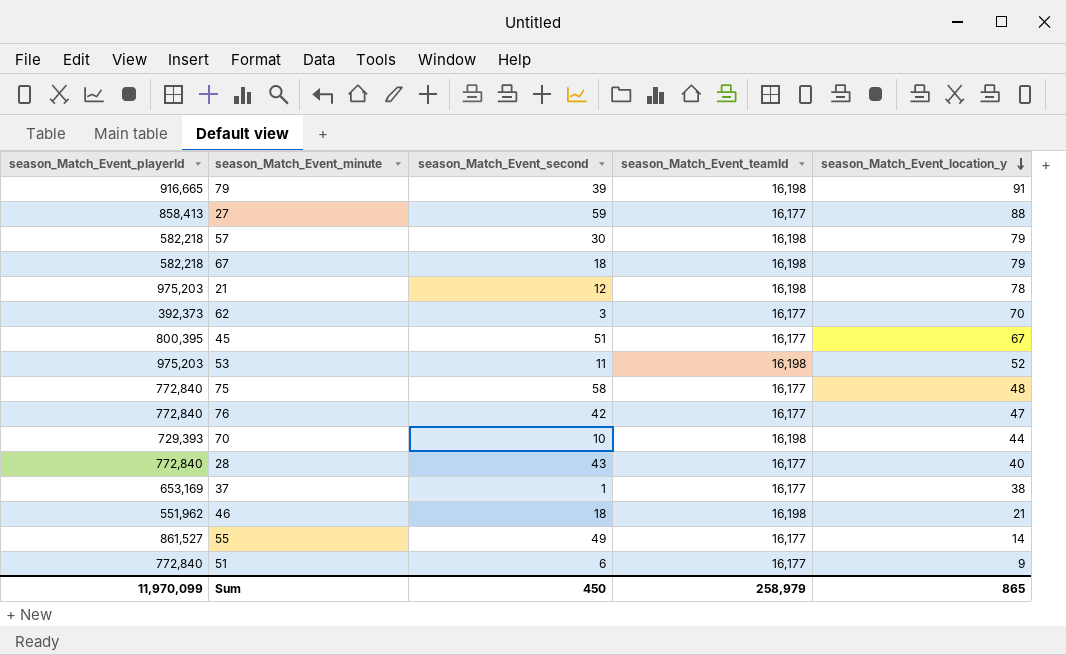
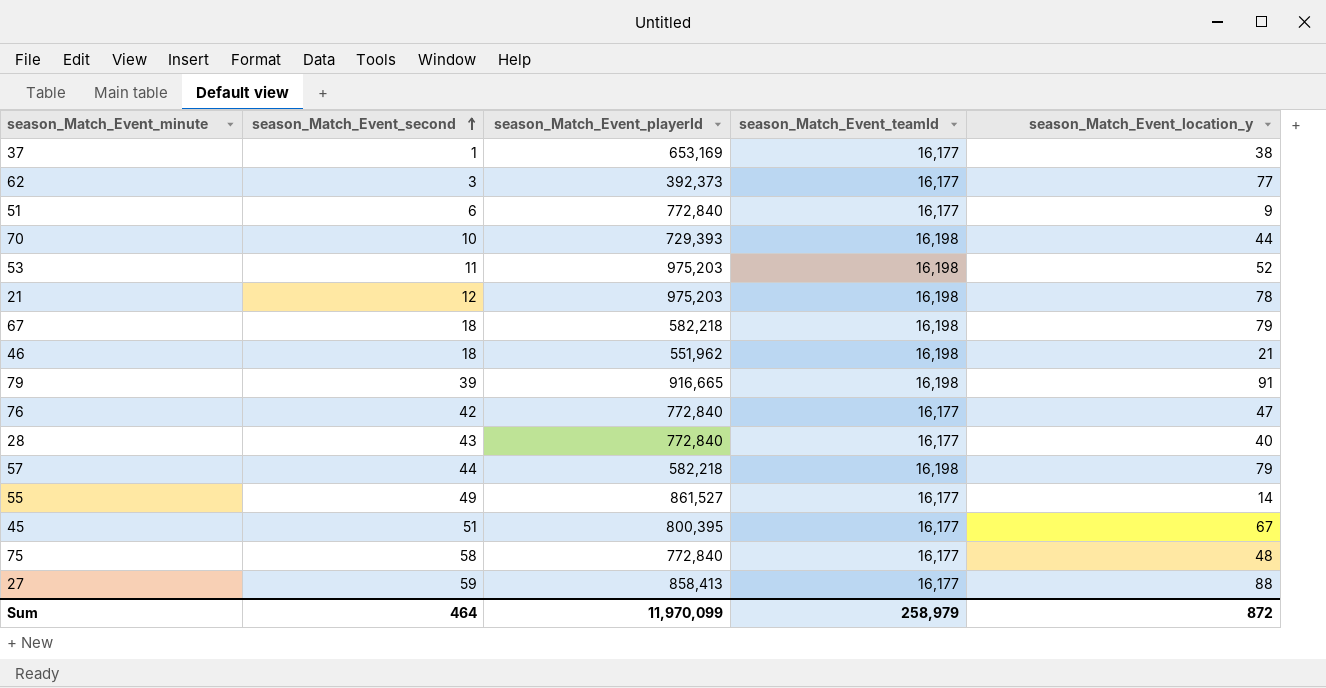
row order: season_Match_Event_location_y descending -> season_Match_Event_second ascending
column season_Match_Event_playerId | position: 1 -> 3
62 | season_Match_Event_location_y: 70 -> 77
57 | season_Match_Event_second: 30 -> 44
Sum | season_Match_Event_second: 450 -> 464
Sum | season_Match_Event_location_y: 865 -> 872

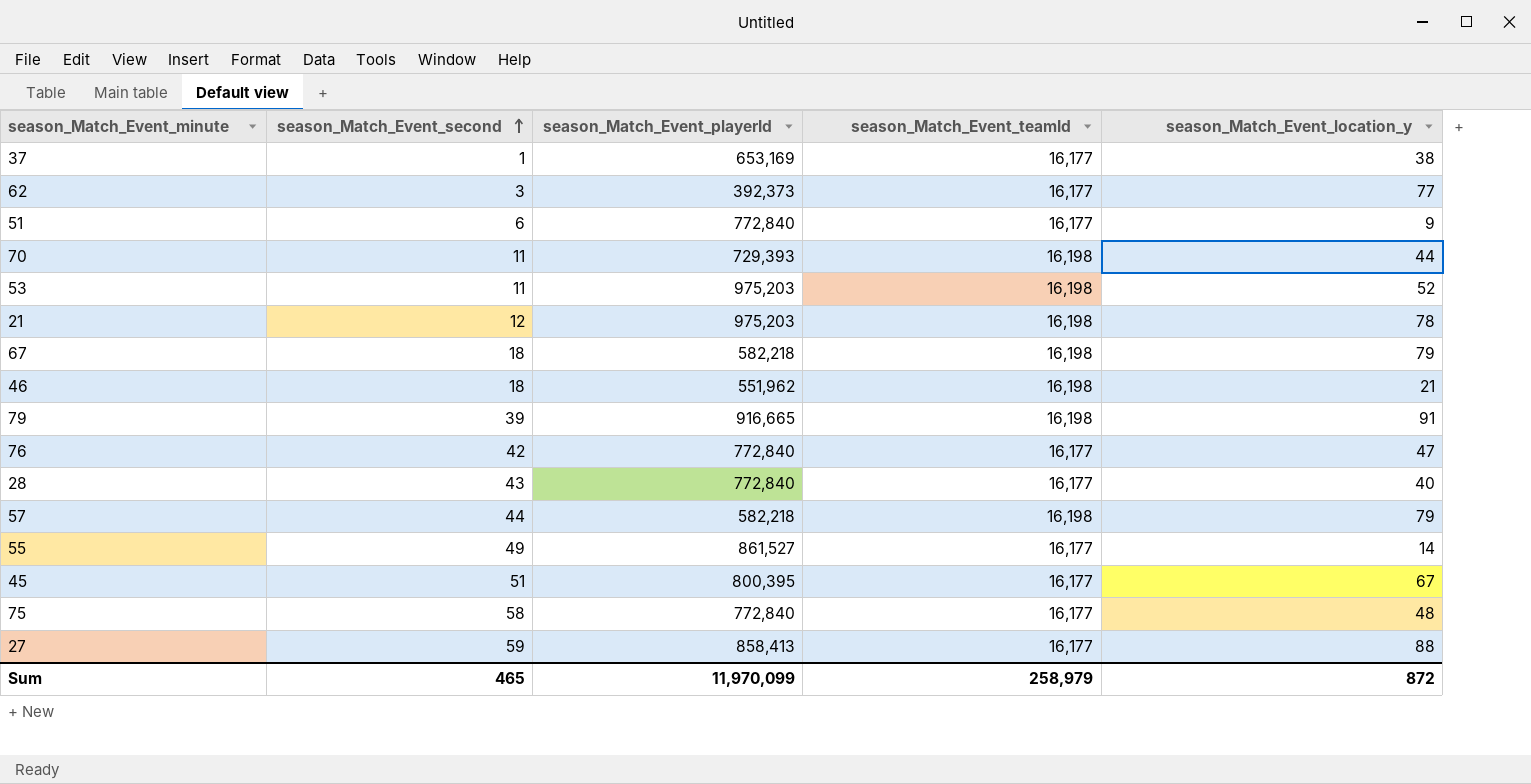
70 | season_Match_Event_second: 10 -> 11
Sum | season_Match_Event_second: 464 -> 465

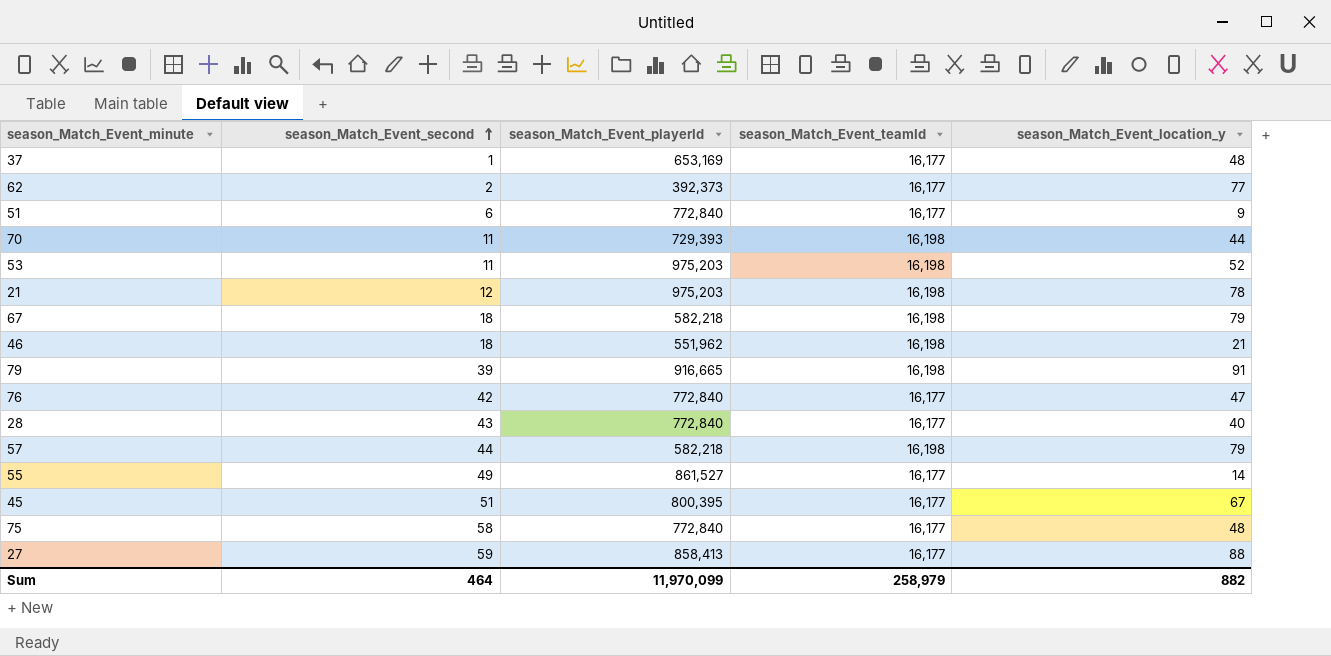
37 | season_Match_Event_location_y: 38 -> 48
62 | season_Match_Event_second: 3 -> 2
Sum | season_Match_Event_second: 465 -> 464
Sum | season_Match_Event_location_y: 872 -> 882

